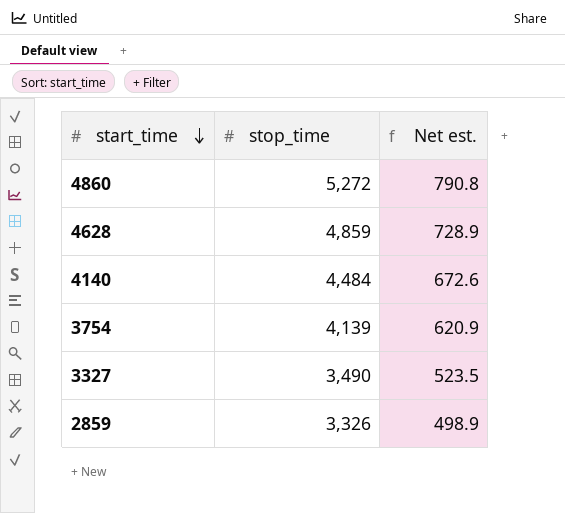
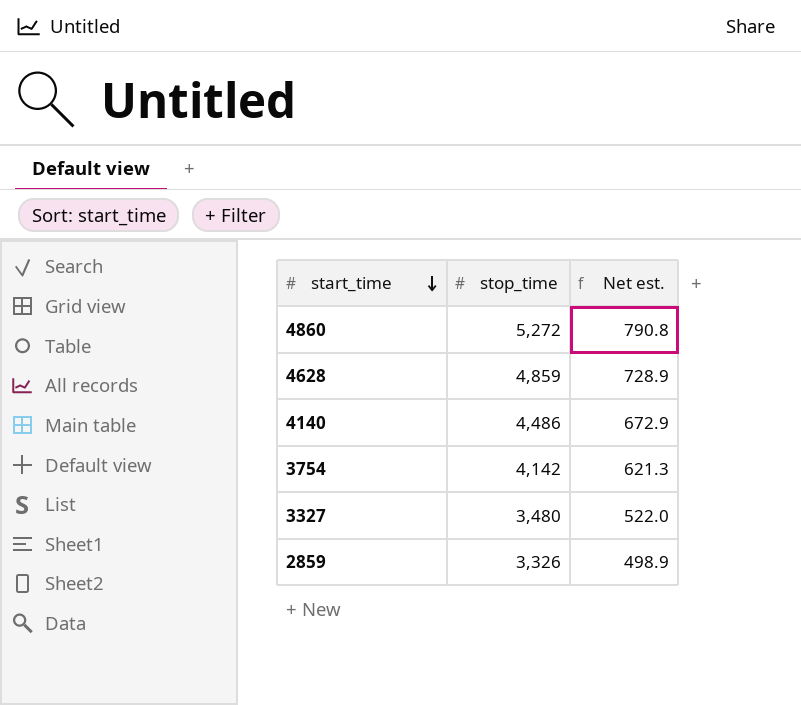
4140 | stop_time: 4,484 -> 4,486
4140 | Net est.: 672.6 -> 672.9
3754 | stop_time: 4,139 -> 4,142
3754 | Net est.: 620.9 -> 621.3
3327 | stop_time: 3,490 -> 3,480
3327 | Net est.: 523.5 -> 522.0

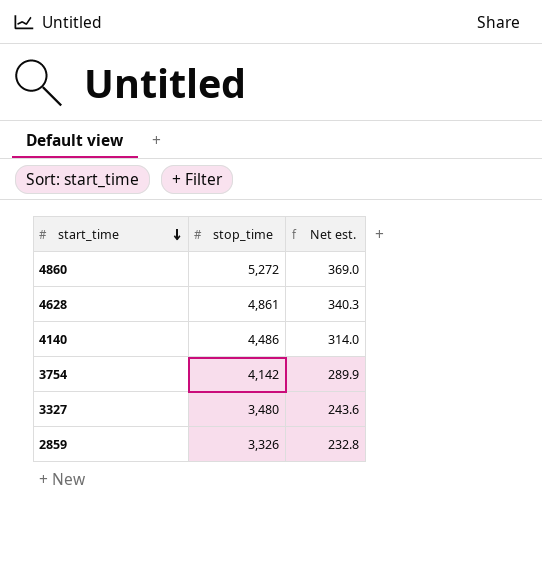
column Net est. | formula: [stop_time] * 0.15 -> [stop_time] * 0.07
4628 | stop_time: 4,859 -> 4,861

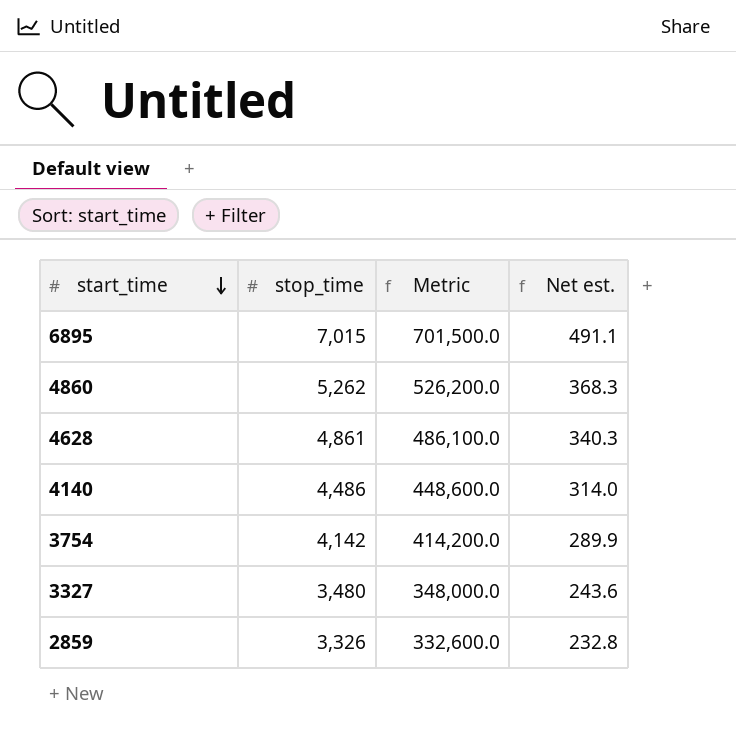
column Metric | formula: none -> [stop_time] * 100
row 6895: none -> 7,015 | 701,500.0 | 491.1
4860 | stop_time: 5,272 -> 5,262
4860 | Net est.: 369.0 -> 368.3

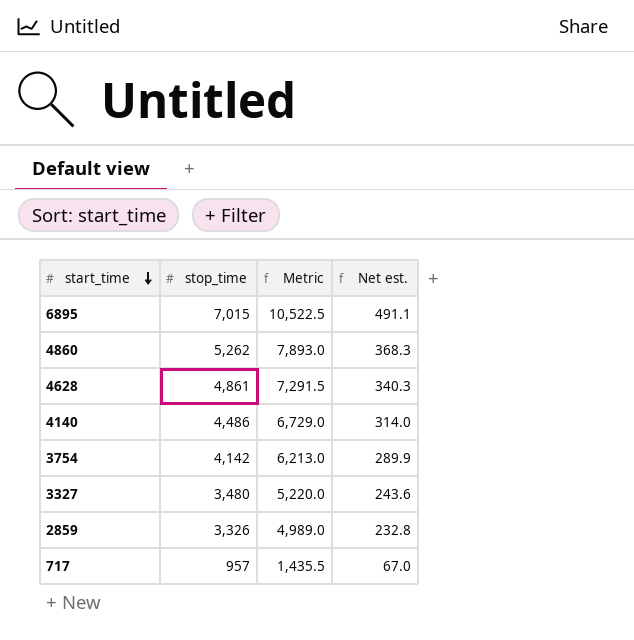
column Metric | formula: [stop_time] * 100 -> [stop_time] * 1.5
row 717: none -> 957 | 1,435.5 | 67.0

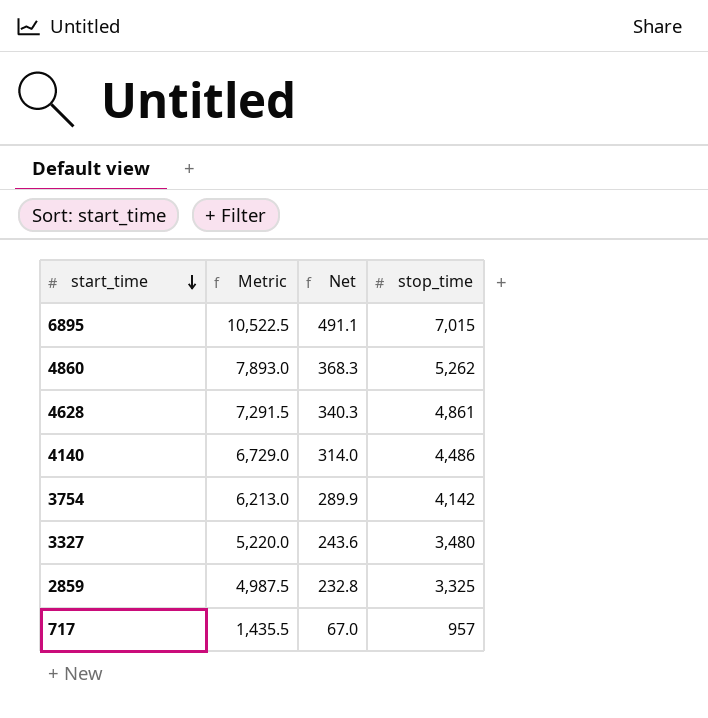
column name: Net est. -> Net
column stop_time | position: 2 -> 4
2859 | Metric: 4,989.0 -> 4,987.5
2859 | stop_time: 3,326 -> 3,325

